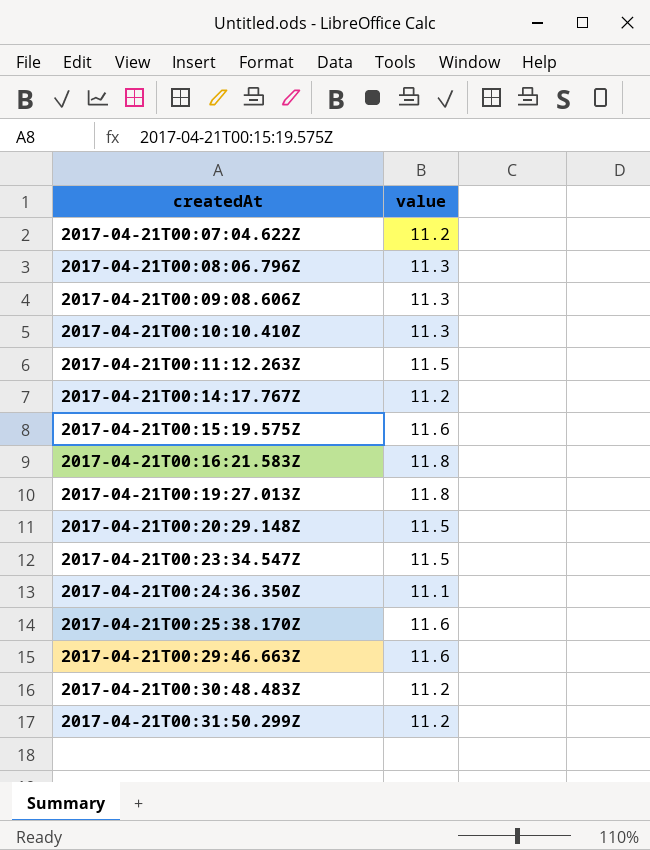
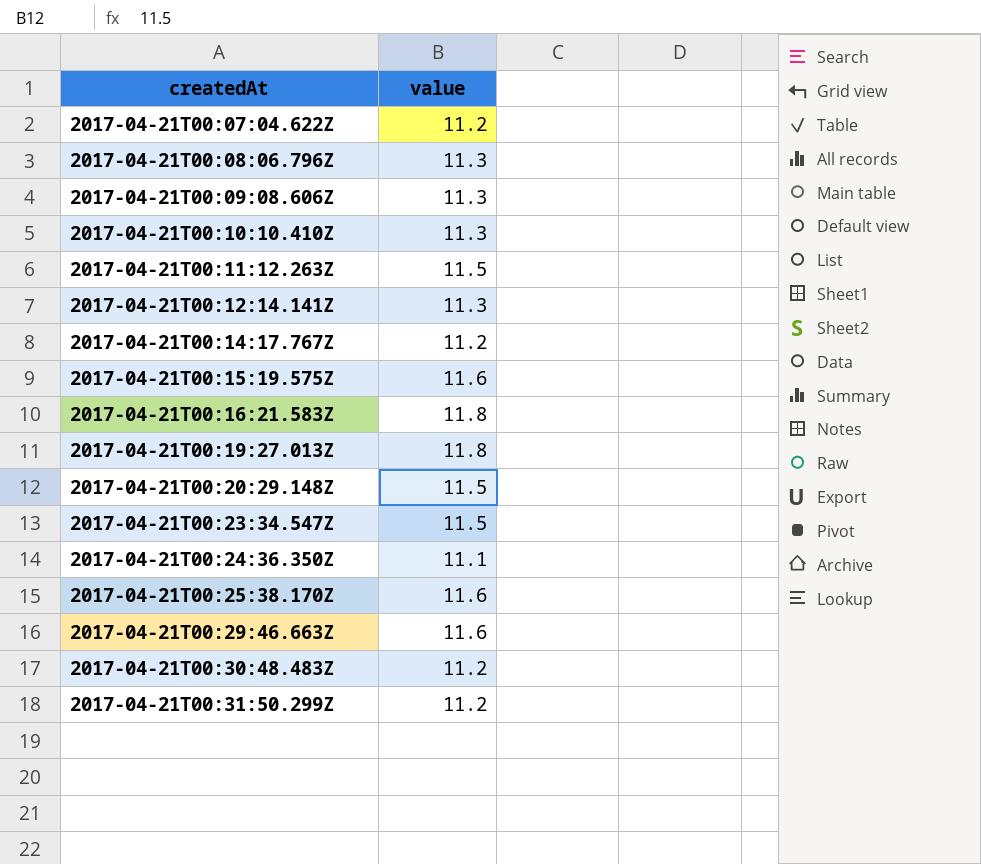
row 2017-04-21T00:12:14.141Z: none -> 11.3

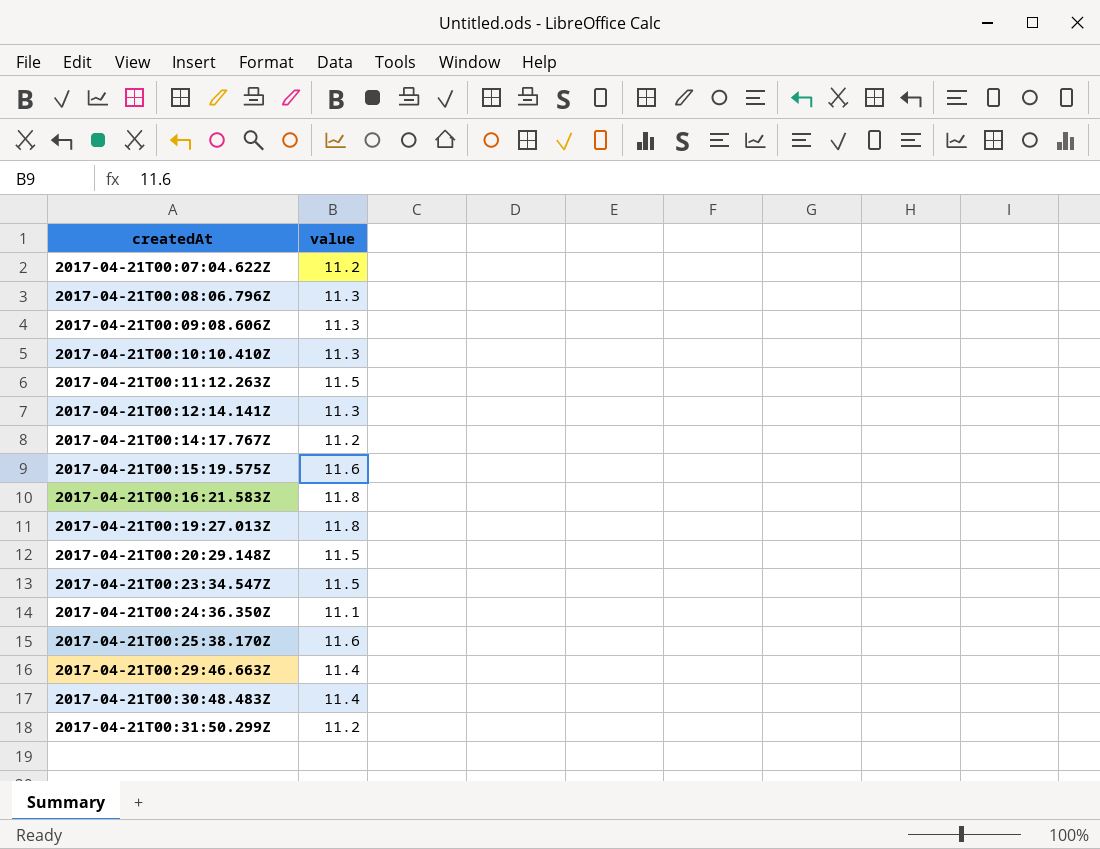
2017-04-21T00:29:46.663Z | value: 11.6 -> 11.4
2017-04-21T00:30:48.483Z | value: 11.2 -> 11.4

